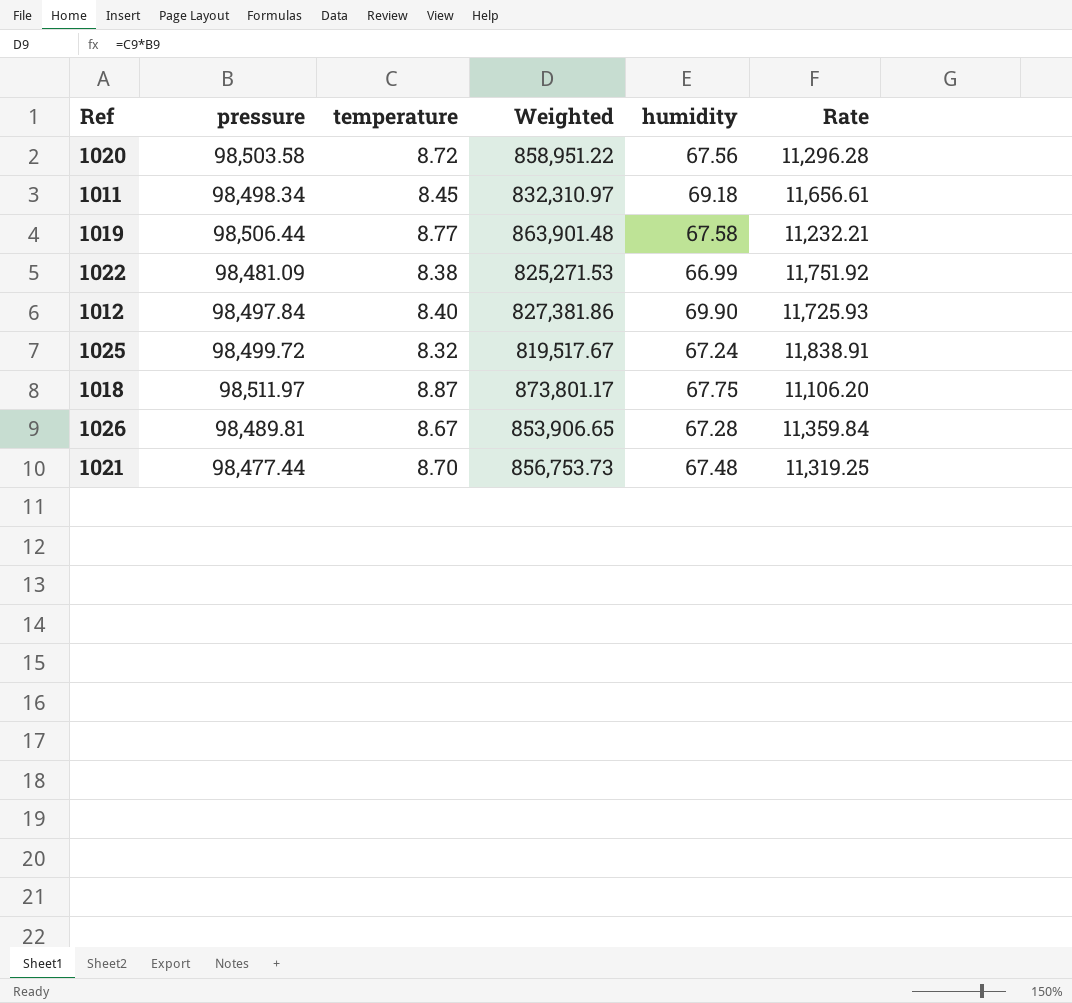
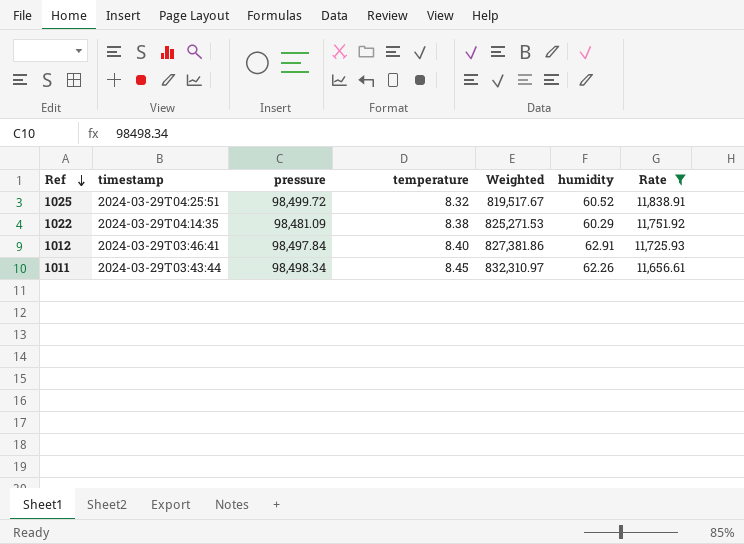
filter: none -> Rate >= 11,656.61
row order: none -> Ref descending
column timestamp | position: none -> 2
1025 | humidity: 67.24 -> 60.52
1022 | humidity: 66.99 -> 60.29
1012 | humidity: 69.90 -> 62.91
1011 | humidity: 69.18 -> 62.26

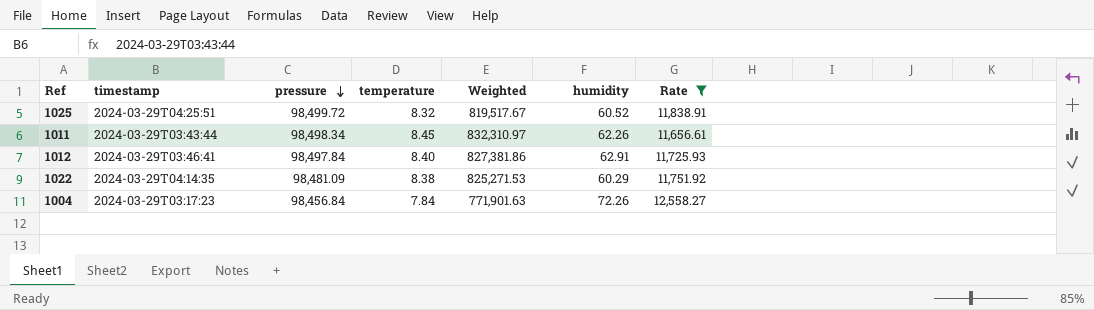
row order: Ref descending -> pressure descending
row 1004: none -> 2024-03-29T03:17:23 | 98,456.84 | 7.84 | 771,901.63 | 72.26 | 12,558.27

